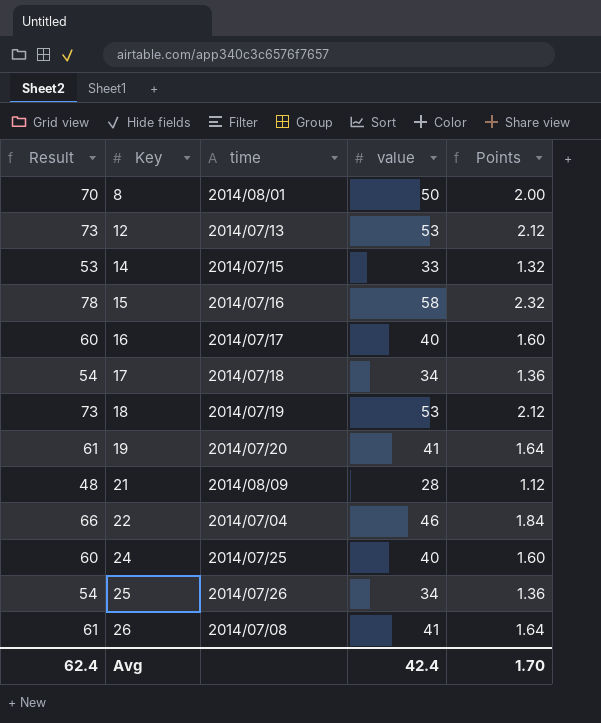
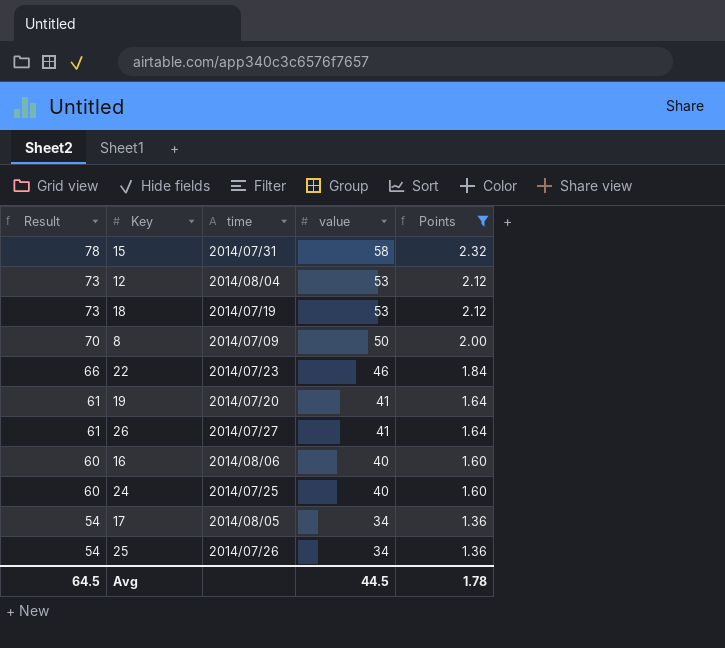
filter: none -> Points >= 1.36
row order: Key ascending -> Result descending
15 | time: 2014/07/16 -> 2014/07/31
12 | time: 2014/07/13 -> 2014/08/04
8 | time: 2014/08/01 -> 2014/07/09
22 | time: 2014/07/04 -> 2014/07/23
26 | time: 2014/07/08 -> 2014/07/27
16 | time: 2014/07/17 -> 2014/08/06
17 | time: 2014/07/18 -> 2014/08/05
Avg | Result: 62.4 -> 64.5
Avg | value: 42.4 -> 44.5
Avg | Points: 1.70 -> 1.78

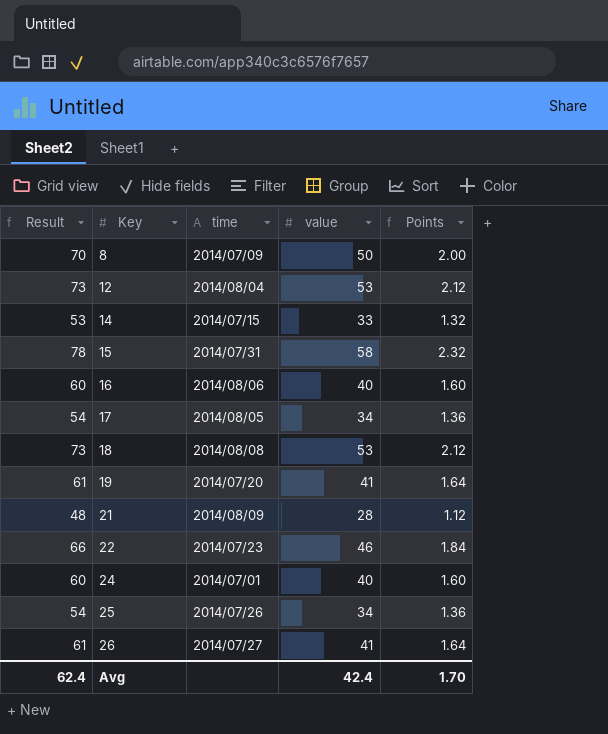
filter: Points >= 1.36 -> none
row order: Result descending -> Key ascending
18 | time: 2014/07/19 -> 2014/08/08
24 | time: 2014/07/25 -> 2014/07/01
Avg | Result: 64.5 -> 62.4
Avg | value: 44.5 -> 42.4
Avg | Points: 1.78 -> 1.70

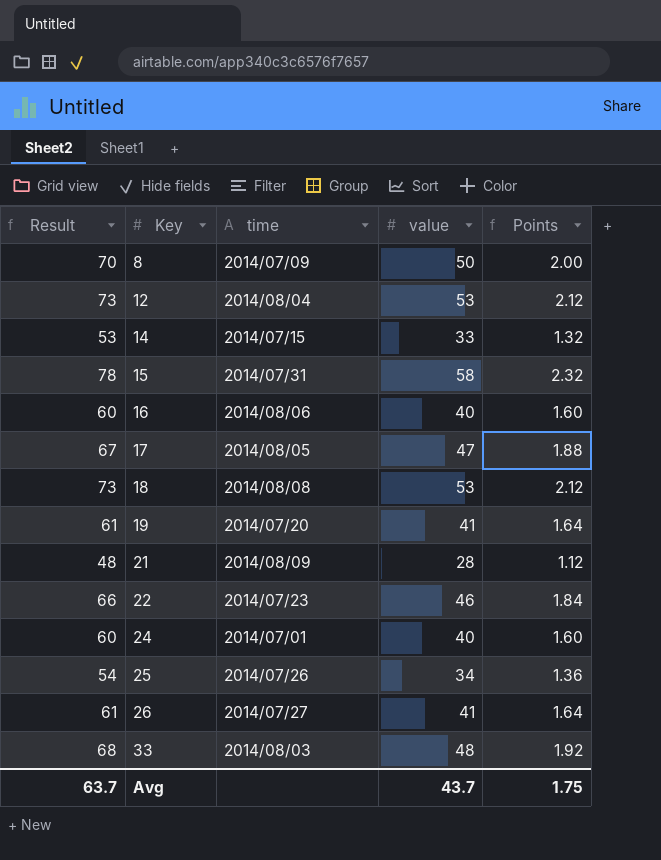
17 | Result: 54 -> 67
17 | value: 34 -> 47
17 | Points: 1.36 -> 1.88
row 33: none -> 68 | 2014/08/03 | 48 | 1.92
Avg | Result: 62.4 -> 63.7
Avg | value: 42.4 -> 43.7
Avg | Points: 1.70 -> 1.75

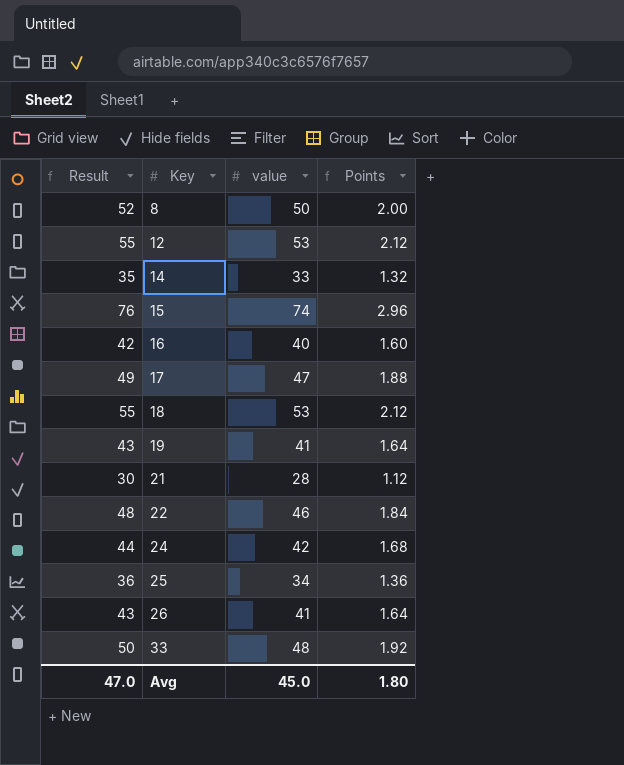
column time | position: 3 -> none
column Result | formula: [value] + 20 -> [value] + 2
15 | value: 58 -> 74
15 | Points: 2.32 -> 2.96
24 | value: 40 -> 42
24 | Points: 1.60 -> 1.68
Avg | Result: 63.7 -> 47.0
Avg | value: 43.7 -> 45.0
Avg | Points: 1.75 -> 1.80

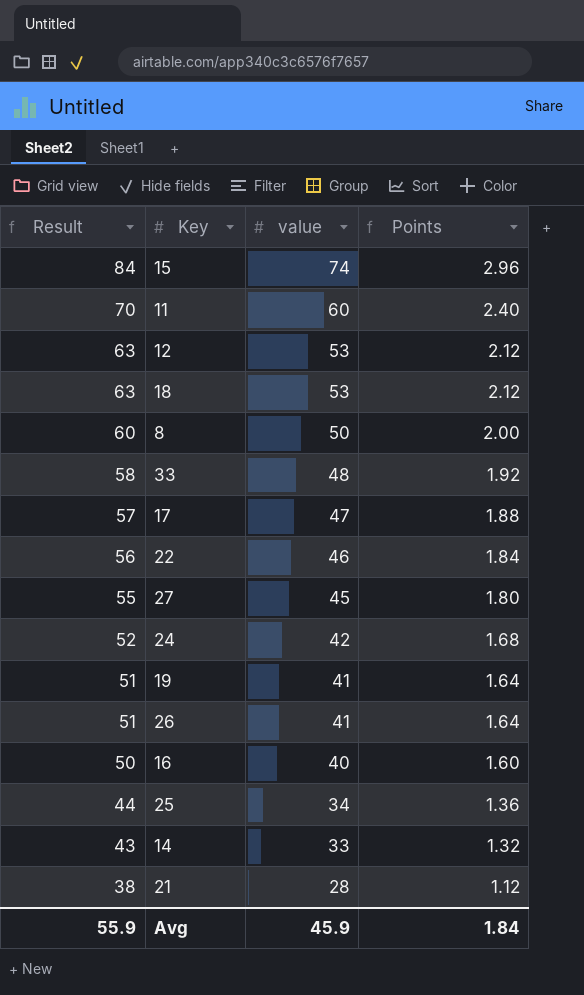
row order: Key ascending -> Result descending
column Result | formula: [value] + 2 -> [value] + 10
row 11: none -> 70 | 60 | 2.40
row 27: none -> 55 | 45 | 1.80
Avg | Result: 47.0 -> 55.9
Avg | value: 45.0 -> 45.9
Avg | Points: 1.80 -> 1.84

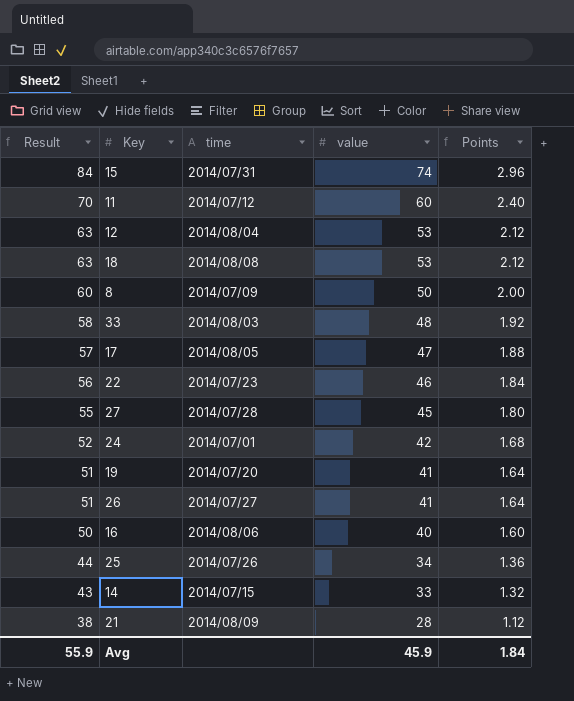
column time | position: none -> 3

